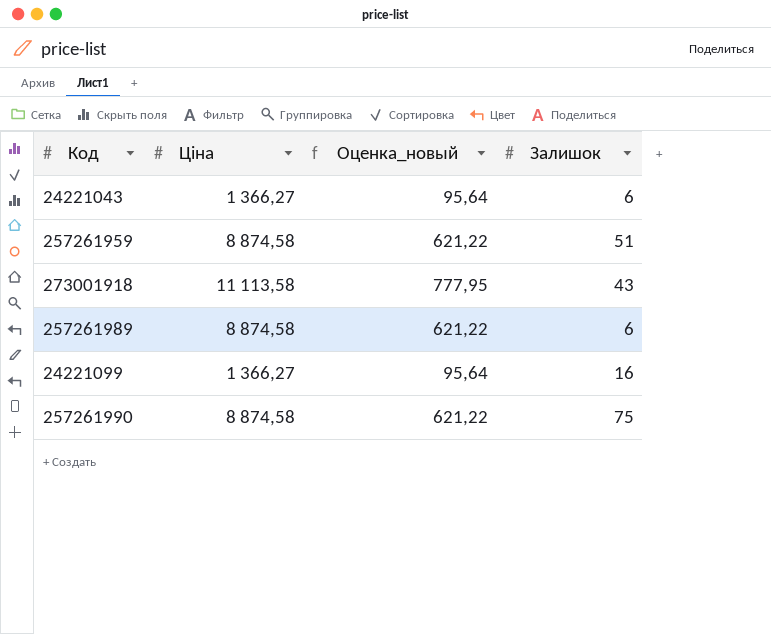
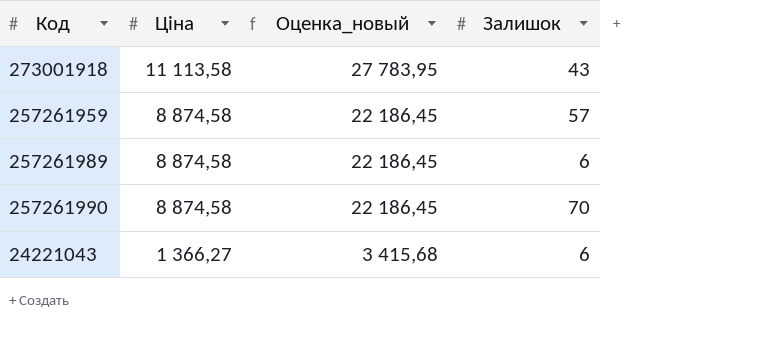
row order: none -> Ціна descending
column Оценка_новый | formula: [Ціна] * 0,07 -> [Ціна] * 2,5
row 24221099: 1 366,27 | 95,64 | 16 -> none
257261959 | Залишок: 51 -> 57
257261990 | Залишок: 75 -> 70

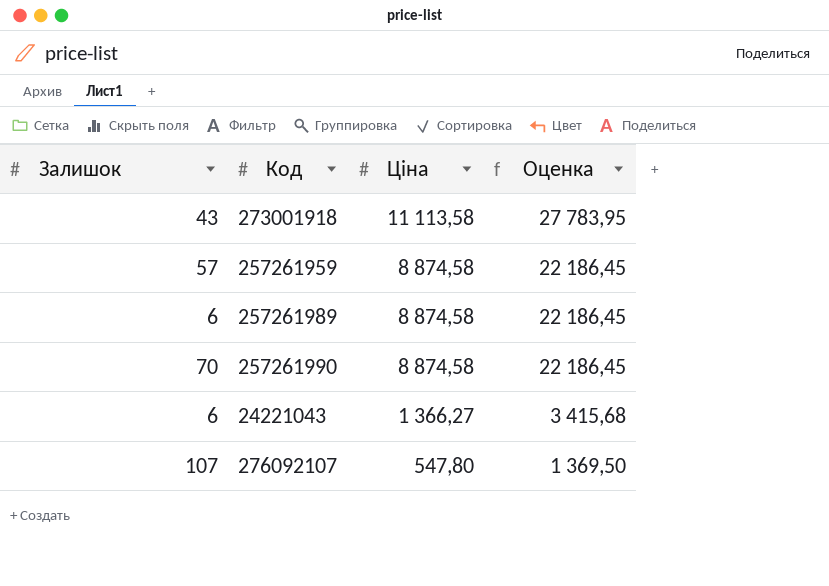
column Залишок | position: 4 -> 1
column name: Оценка_новый -> Оценка
row 276092107: none -> 107 | 547,80 | 1 369,50

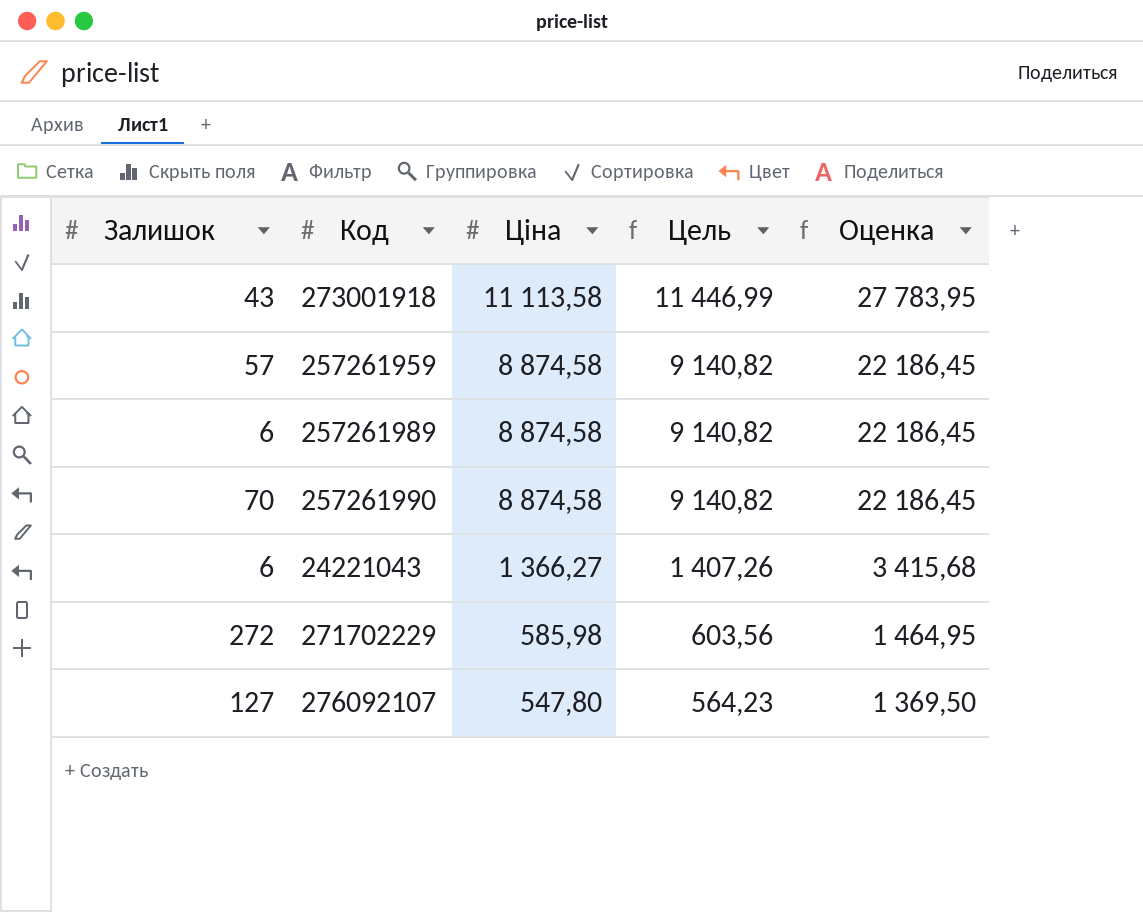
column Цель | formula: none -> [Ціна] * 1,03
row 271702229: none -> 272 | 585,98 | 603,56 | 1 464,95
276092107 | Залишок: 107 -> 127

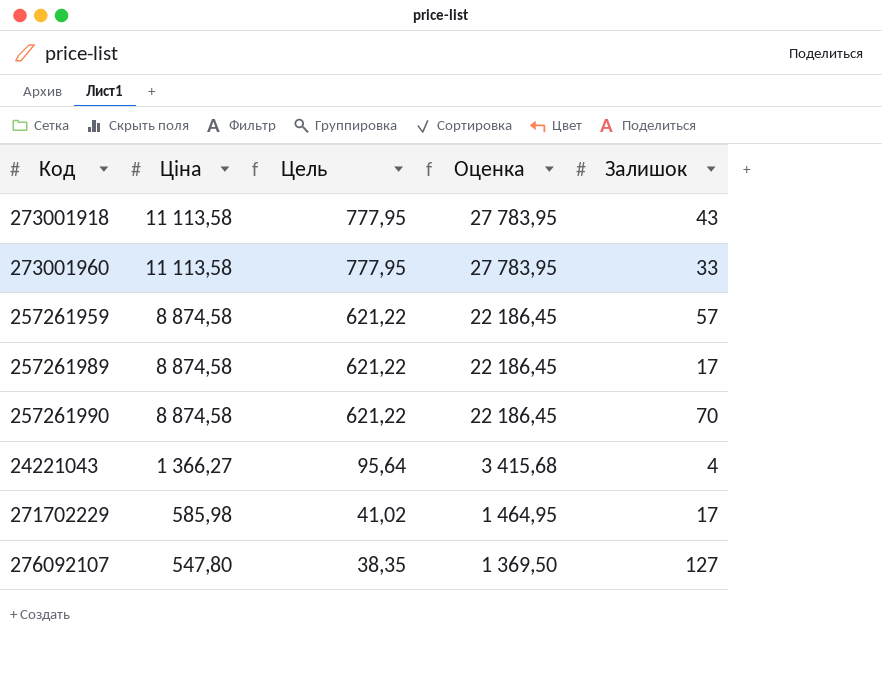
column Цель | formula: [Ціна] * 1,03 -> [Ціна] * 0,07
column Залишок | position: 1 -> 5
row 273001960: none -> 11 113,58 | 777,95 | 27 783,95 | 33
257261989 | Залишок: 6 -> 17
24221043 | Залишок: 6 -> 4
271702229 | Залишок: 272 -> 17

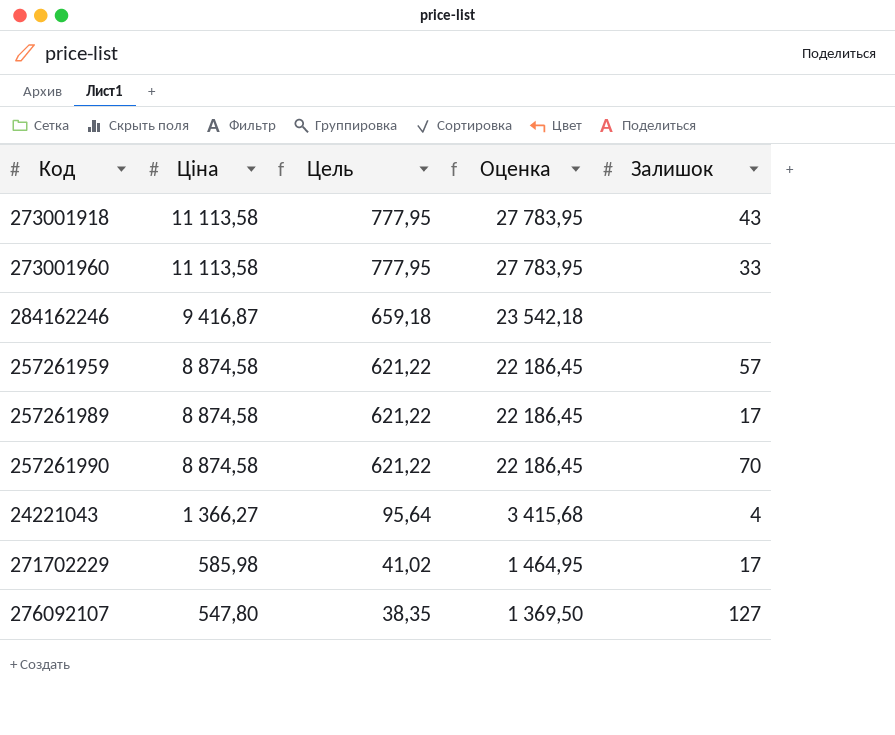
row 284162246: none -> 9 416,87 | 659,18 | 23 542,18 | none

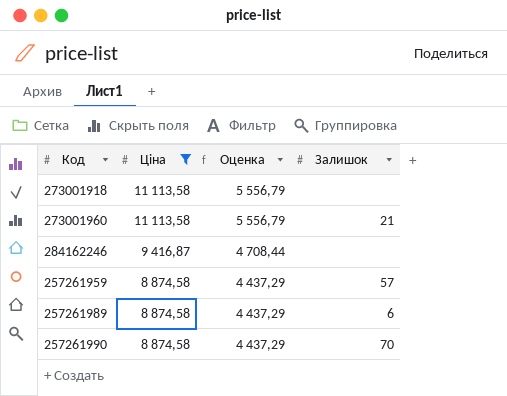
filter: none -> Ціна >= 8 874,58
column Цель | formula: [Ціна] * 0,07 -> none
column Оценка | formula: [Ціна] * 2,5 -> [Ціна] * 0,5
273001918 | Залишок: 43 -> none
273001960 | Залишок: 33 -> 21
257261989 | Залишок: 17 -> 6

